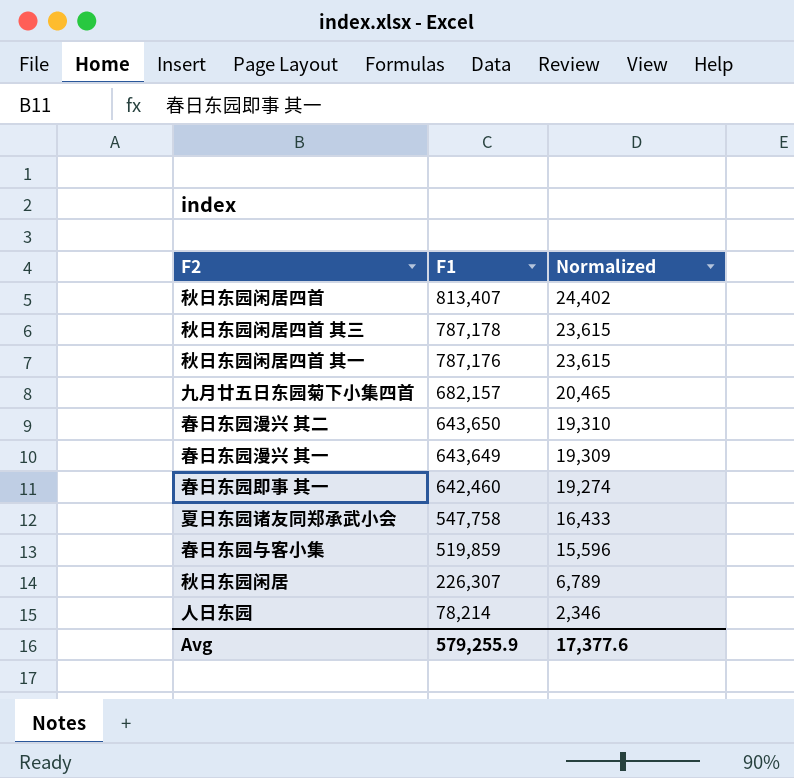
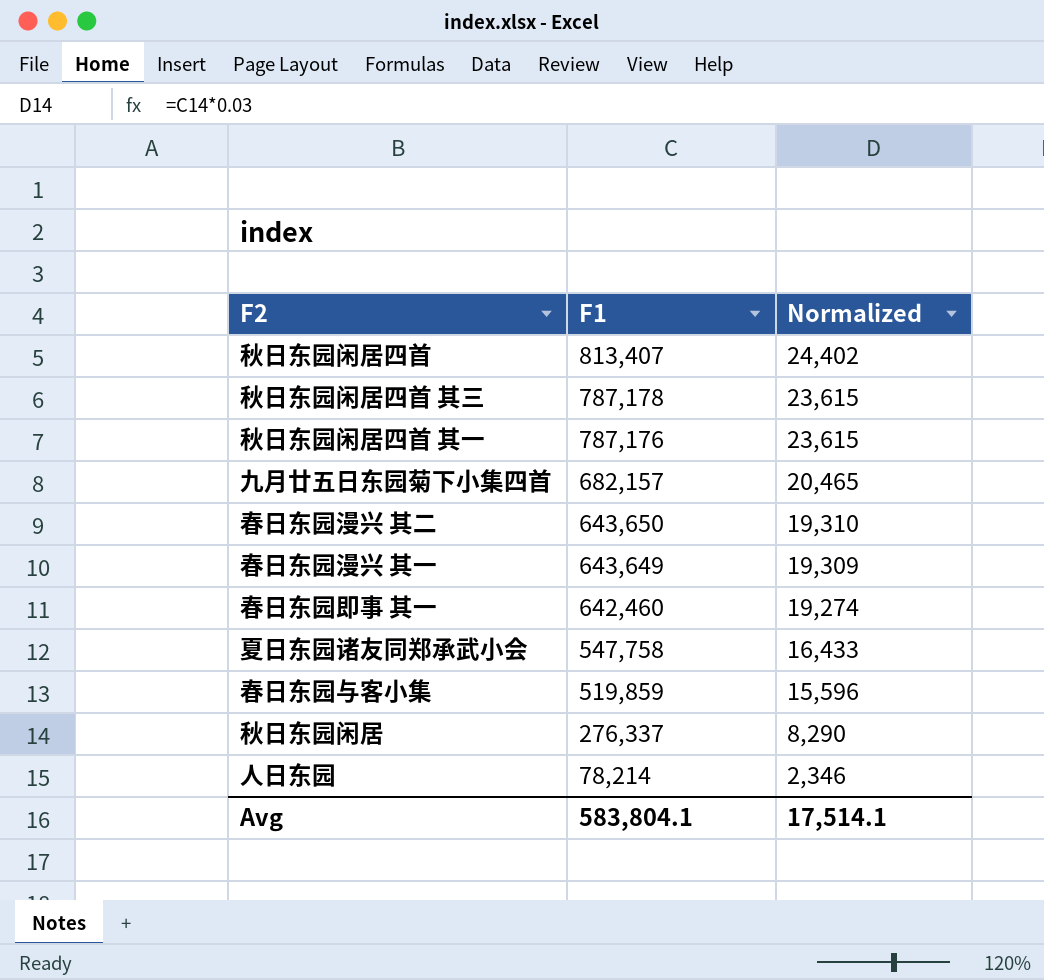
秋日东园闲居 | F1: 226,307 -> 276,337
秋日东园闲居 | Normalized: 6,789 -> 8,290
Avg | F1: 579,255.9 -> 583,804.1
Avg | Normalized: 17,377.6 -> 17,514.1

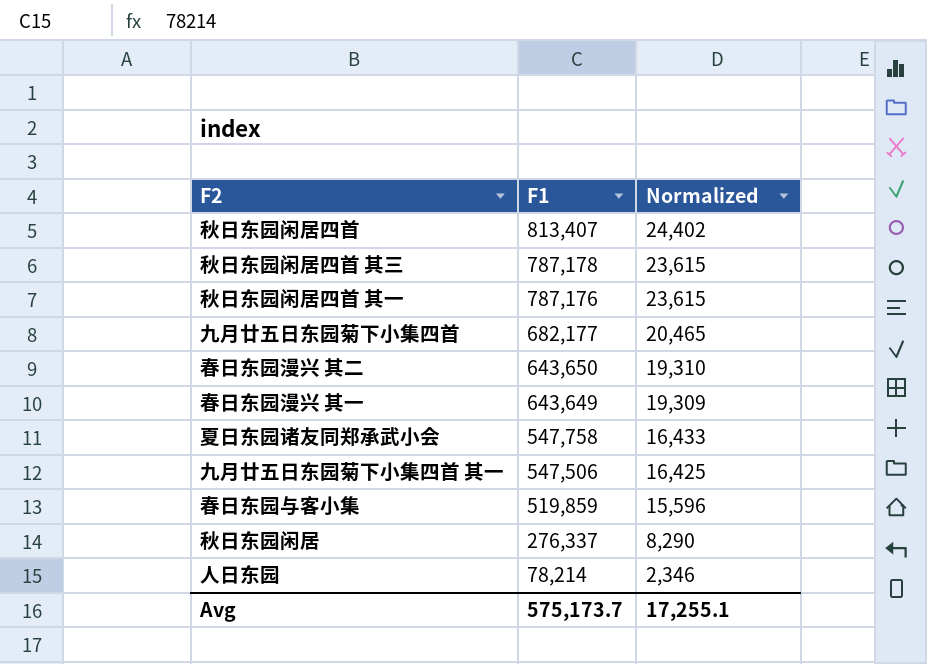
row 春日东园即事 其一: 642,460 | 19,274 -> none
九月廿五日东园菊下小集四首 | F1: 682,157 -> 682,177
row 九月廿五日东园菊下小集四首 其一: none -> 547,506 | 16,425
Avg | F1: 583,804.1 -> 575,173.7
Avg | Normalized: 17,514.1 -> 17,255.1

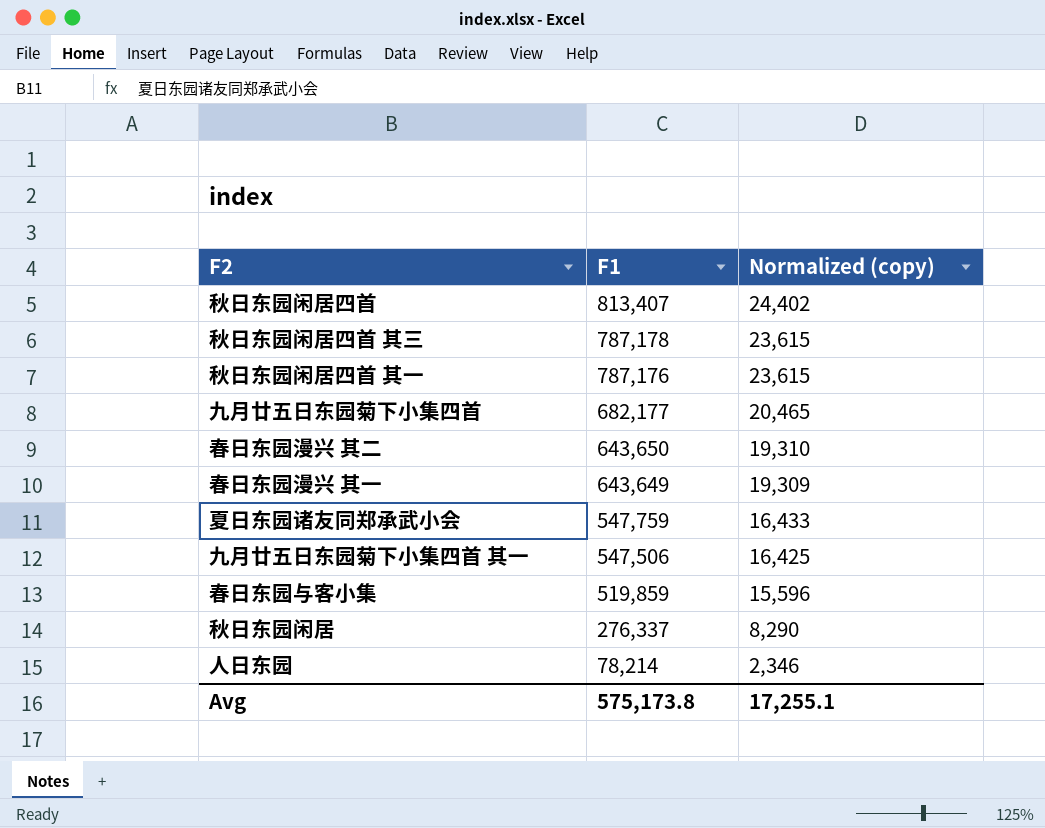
column name: Normalized -> Normalized (copy)
夏日东园诸友同郑承武小会 | F1: 547,758 -> 547,759
Avg | F1: 575,173.7 -> 575,173.8

